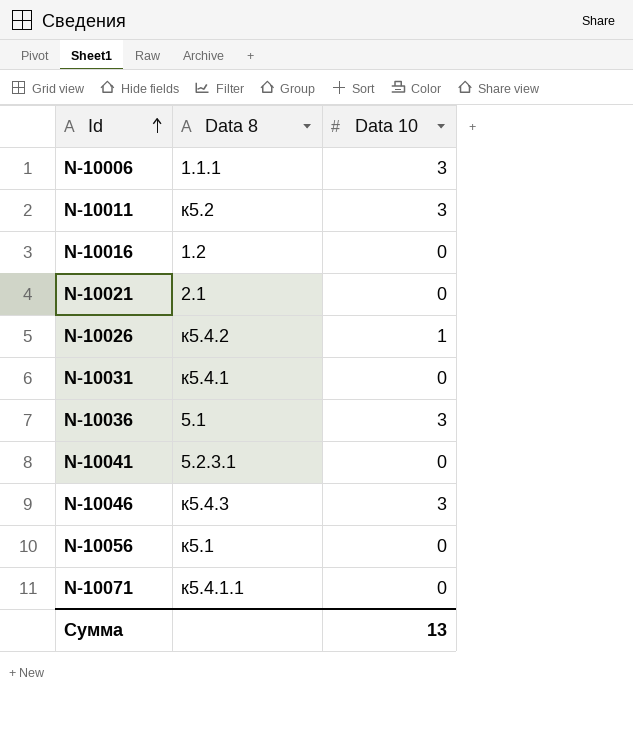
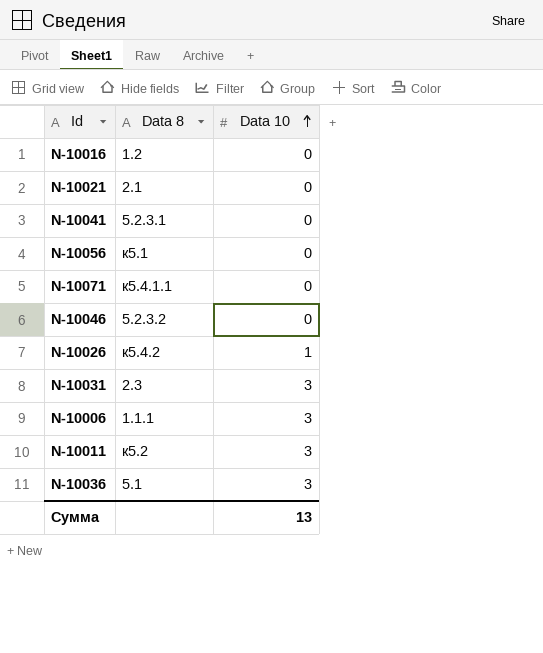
row order: Id ascending -> Data 10 ascending
N-10046 | Data 8: к5.4.3 -> 5.2.3.2
N-10046 | Data 10: 3 -> 0
N-10031 | Data 8: к5.4.1 -> 2.3
N-10031 | Data 10: 0 -> 3

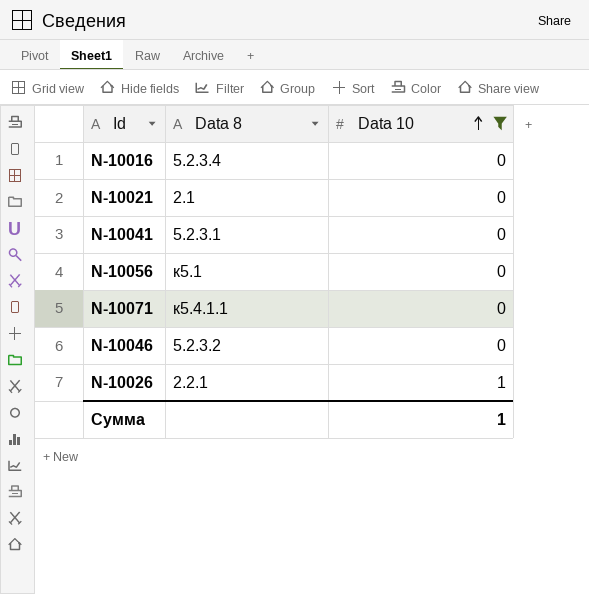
filter: none -> Data 10 != 3
N-10016 | Data 8: 1.2 -> 5.2.3.4
N-10026 | Data 8: к5.4.2 -> 2.2.1
Сумма | Data 10: 13 -> 1

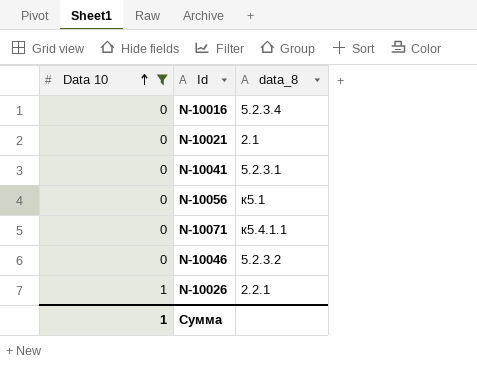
column Data 10 | position: 3 -> 1
column name: Data 8 -> data_8

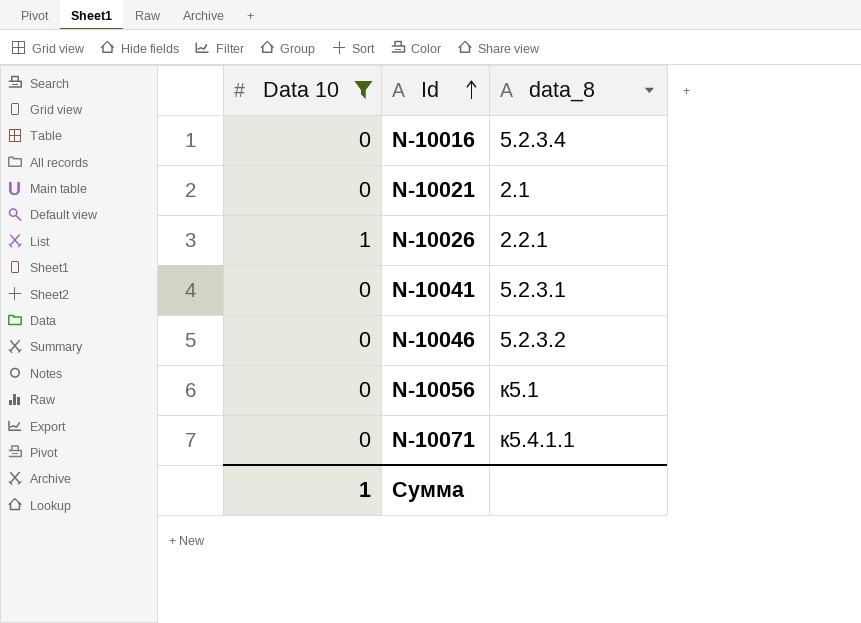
row order: Data 10 ascending -> Id ascending

